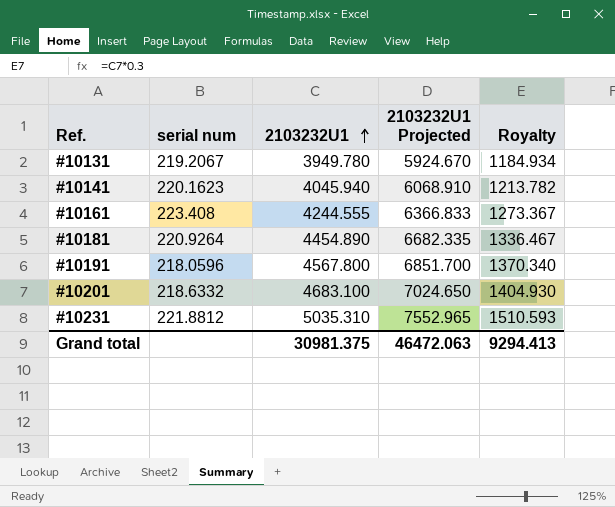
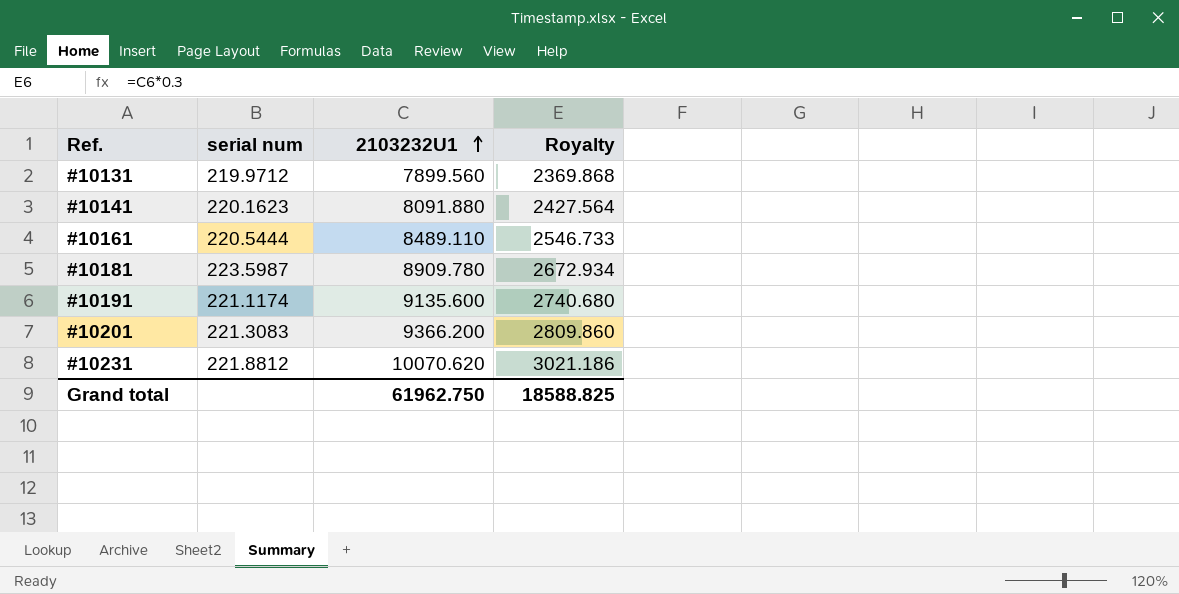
column 2103232U1 Projected | formula: [2103232U1] * 1.5 -> none
#10131 | serial num: 219.2067 -> 219.9712
#10131 | 2103232U1: 3949.780 -> 7899.560
#10131 | Royalty: 1184.934 -> 2369.868
#10141 | 2103232U1: 4045.940 -> 8091.880
#10141 | Royalty: 1213.782 -> 2427.564
#10161 | serial num: 223.408 -> 220.5444
#10161 | 2103232U1: 4244.555 -> 8489.110
#10161 | Royalty: 1273.367 -> 2546.733
#10181 | serial num: 220.9264 -> 223.5987
#10181 | 2103232U1: 4454.890 -> 8909.780
#10181 | Royalty: 1336.467 -> 2672.934
#10191 | serial num: 218.0596 -> 221.1174
#10191 | 2103232U1: 4567.800 -> 9135.600
#10191 | Royalty: 1370.340 -> 2740.680
#10201 | serial num: 218.6332 -> 221.3083
#10201 | 2103232U1: 4683.100 -> 9366.200
#10201 | Royalty: 1404.930 -> 2809.860
#10231 | 2103232U1: 5035.310 -> 10070.620
#10231 | Royalty: 1510.593 -> 3021.186
Grand total | 2103232U1: 30981.375 -> 61962.750
Grand total | Royalty: 9294.413 -> 18588.825

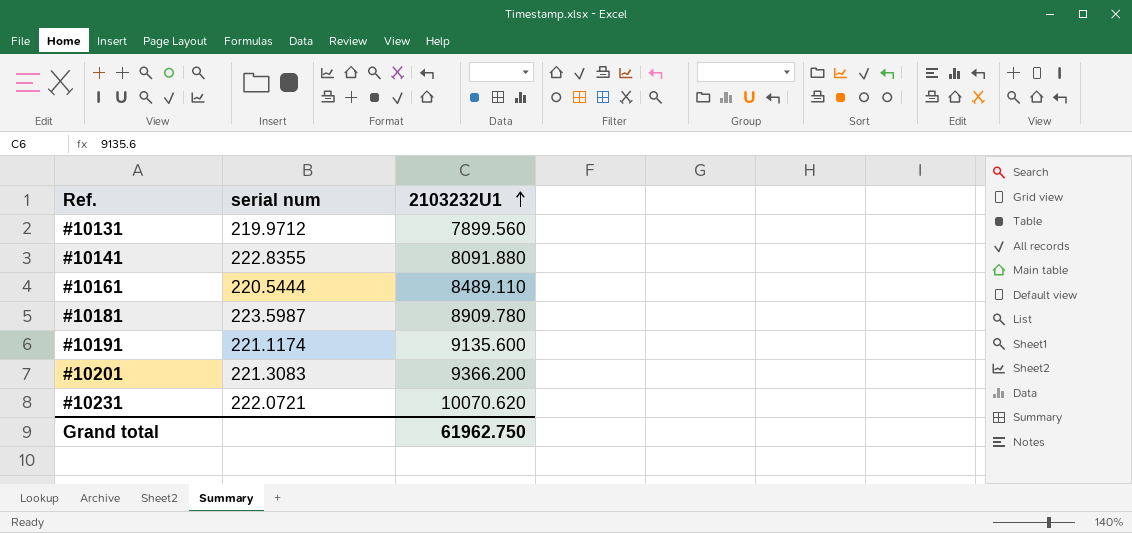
column Royalty | formula: [2103232U1] * 0.3 -> none
#10141 | serial num: 220.1623 -> 222.8355
#10231 | serial num: 221.8812 -> 222.0721

